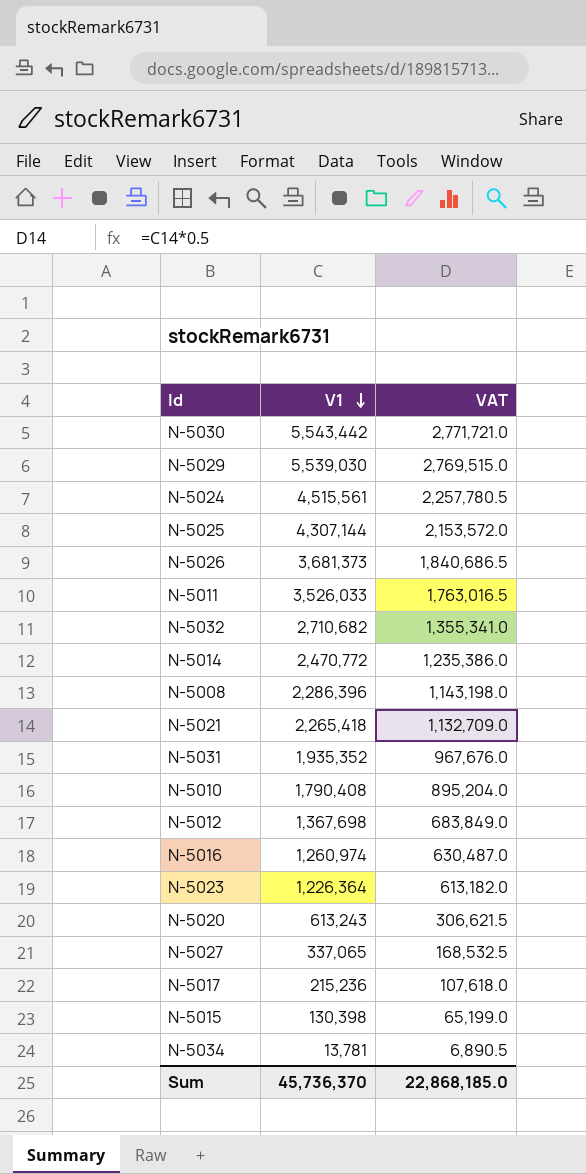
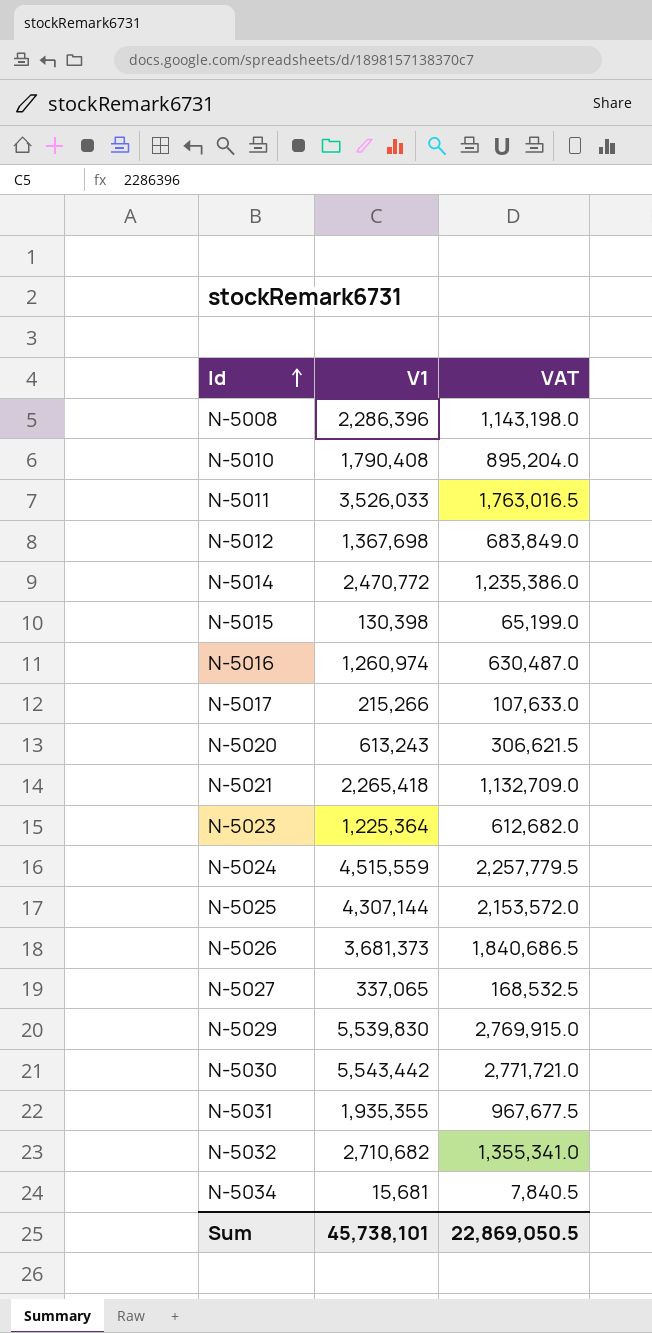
row order: V1 descending -> Id ascending
N-5017 | V1: 215,236 -> 215,266
N-5017 | VAT: 107,618.0 -> 107,633.0
N-5023 | V1: 1,226,364 -> 1,225,364
N-5023 | VAT: 613,182.0 -> 612,682.0
N-5024 | V1: 4,515,561 -> 4,515,559
N-5024 | VAT: 2,257,780.5 -> 2,257,779.5
N-5029 | V1: 5,539,030 -> 5,539,830
N-5029 | VAT: 2,769,515.0 -> 2,769,915.0
N-5031 | V1: 1,935,352 -> 1,935,355
N-5031 | VAT: 967,676.0 -> 967,677.5
N-5034 | V1: 13,781 -> 15,681
N-5034 | VAT: 6,890.5 -> 7,840.5
Sum | V1: 45,736,370 -> 45,738,101
Sum | VAT: 22,868,185.0 -> 22,869,050.5

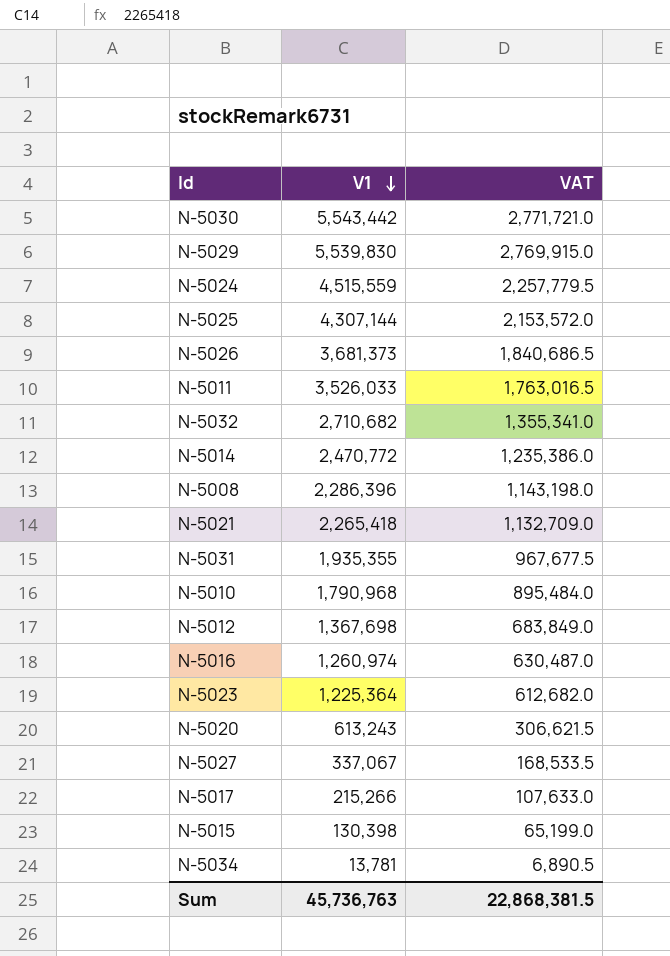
row order: Id ascending -> V1 descending
N-5010 | V1: 1,790,408 -> 1,790,968
N-5010 | VAT: 895,204.0 -> 895,484.0
N-5027 | V1: 337,065 -> 337,067
N-5027 | VAT: 168,532.5 -> 168,533.5
N-5034 | V1: 15,681 -> 13,781
N-5034 | VAT: 7,840.5 -> 6,890.5
Sum | V1: 45,738,101 -> 45,736,763
Sum | VAT: 22,869,050.5 -> 22,868,381.5

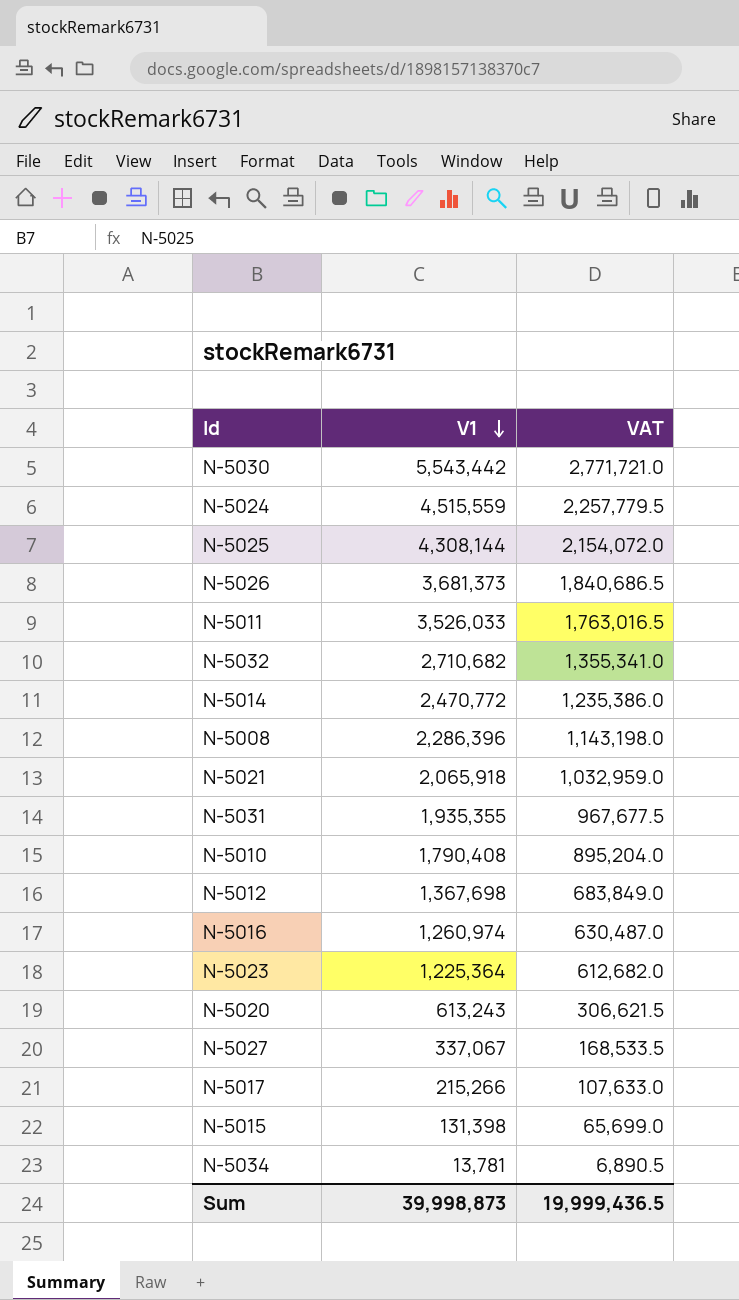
row N-5029: 5,539,830 | 2,769,915.0 -> none
N-5025 | V1: 4,307,144 -> 4,308,144
N-5025 | VAT: 2,153,572.0 -> 2,154,072.0
N-5021 | V1: 2,265,418 -> 2,065,918
N-5021 | VAT: 1,132,709.0 -> 1,032,959.0
N-5010 | V1: 1,790,968 -> 1,790,408
N-5010 | VAT: 895,484.0 -> 895,204.0
N-5015 | V1: 130,398 -> 131,398
N-5015 | VAT: 65,199.0 -> 65,699.0
Sum | V1: 45,736,763 -> 39,998,873
Sum | VAT: 22,868,381.5 -> 19,999,436.5

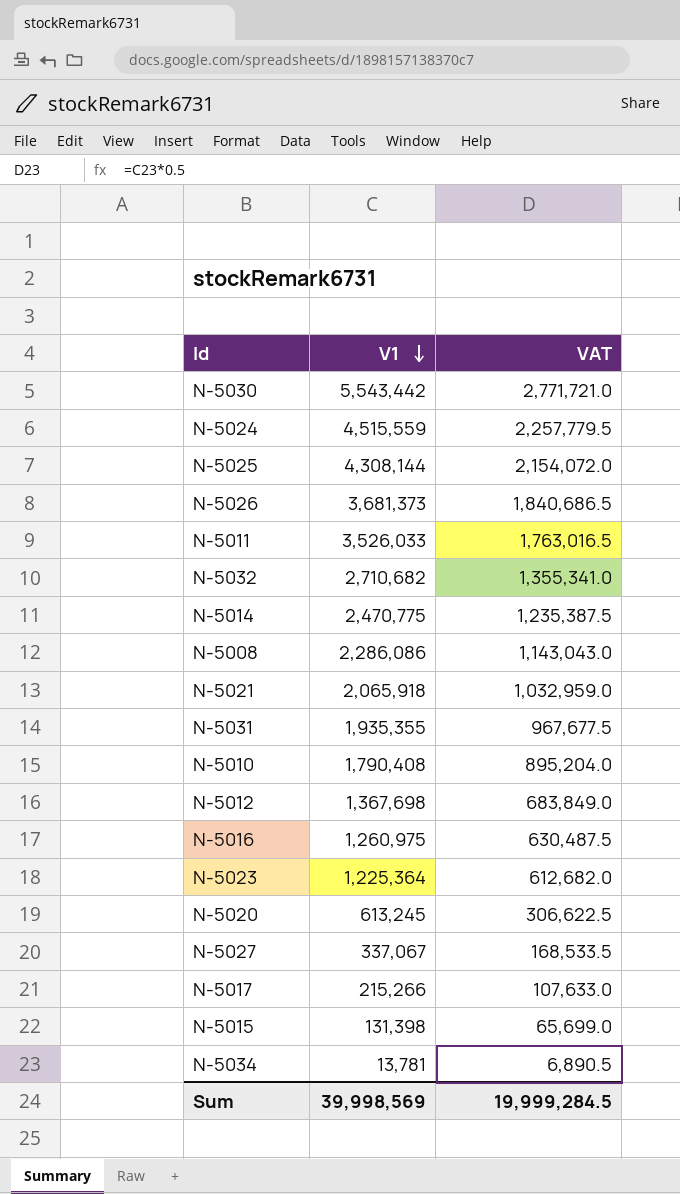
N-5014 | V1: 2,470,772 -> 2,470,775
N-5014 | VAT: 1,235,386.0 -> 1,235,387.5
N-5008 | V1: 2,286,396 -> 2,286,086
N-5008 | VAT: 1,143,198.0 -> 1,143,043.0
N-5016 | V1: 1,260,974 -> 1,260,975
N-5016 | VAT: 630,487.0 -> 630,487.5
N-5020 | V1: 613,243 -> 613,245
N-5020 | VAT: 306,621.5 -> 306,622.5
Sum | V1: 39,998,873 -> 39,998,569
Sum | VAT: 19,999,436.5 -> 19,999,284.5

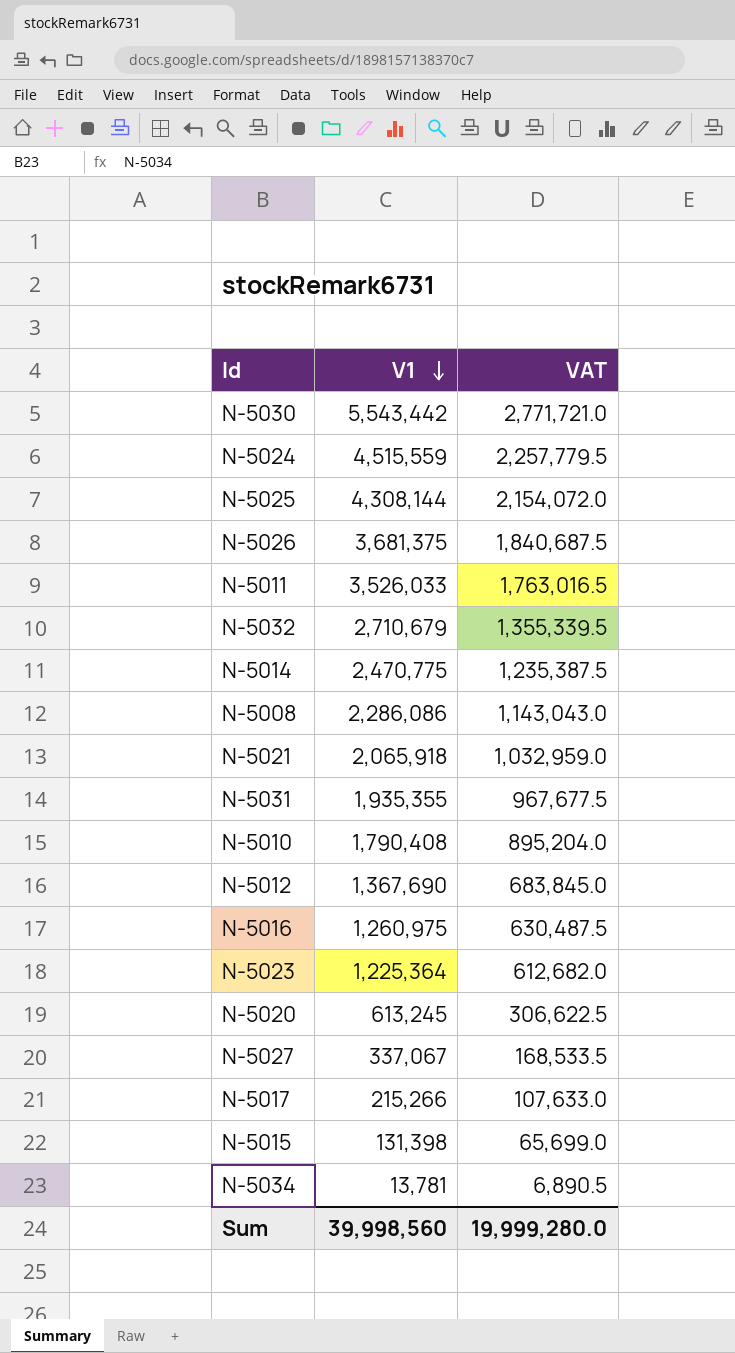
N-5026 | V1: 3,681,373 -> 3,681,375
N-5026 | VAT: 1,840,686.5 -> 1,840,687.5
N-5032 | V1: 2,710,682 -> 2,710,679
N-5032 | VAT: 1,355,341.0 -> 1,355,339.5
N-5012 | V1: 1,367,698 -> 1,367,690
N-5012 | VAT: 683,849.0 -> 683,845.0
Sum | V1: 39,998,569 -> 39,998,560
Sum | VAT: 19,999,284.5 -> 19,999,280.0

